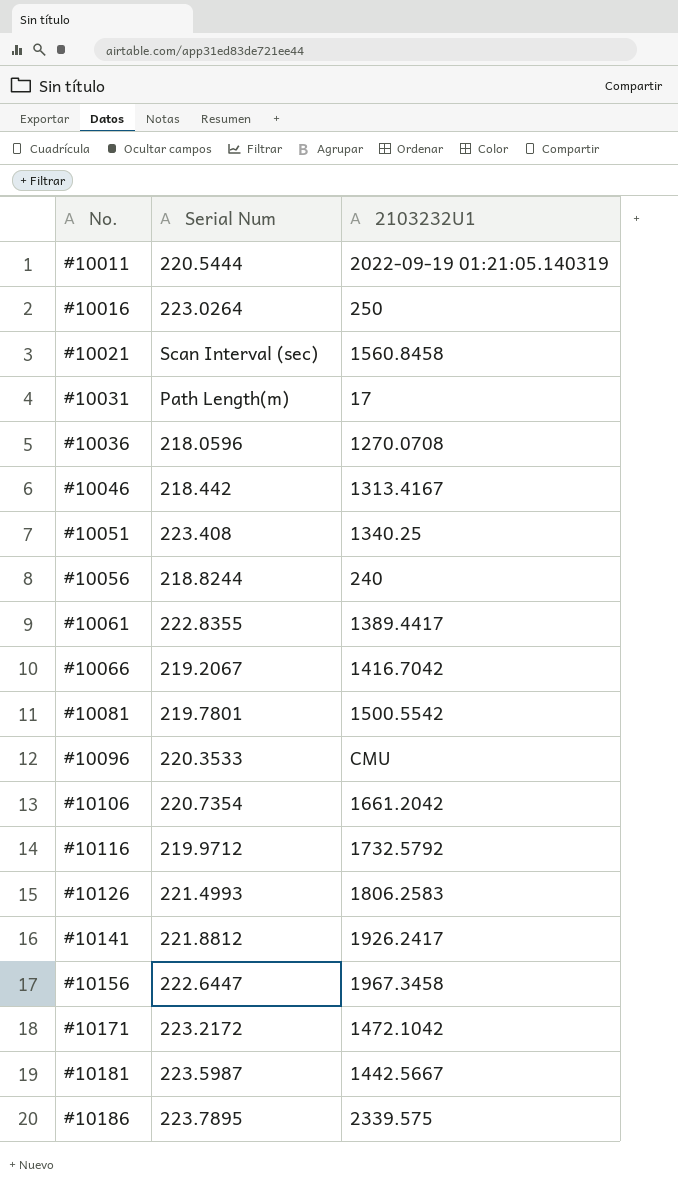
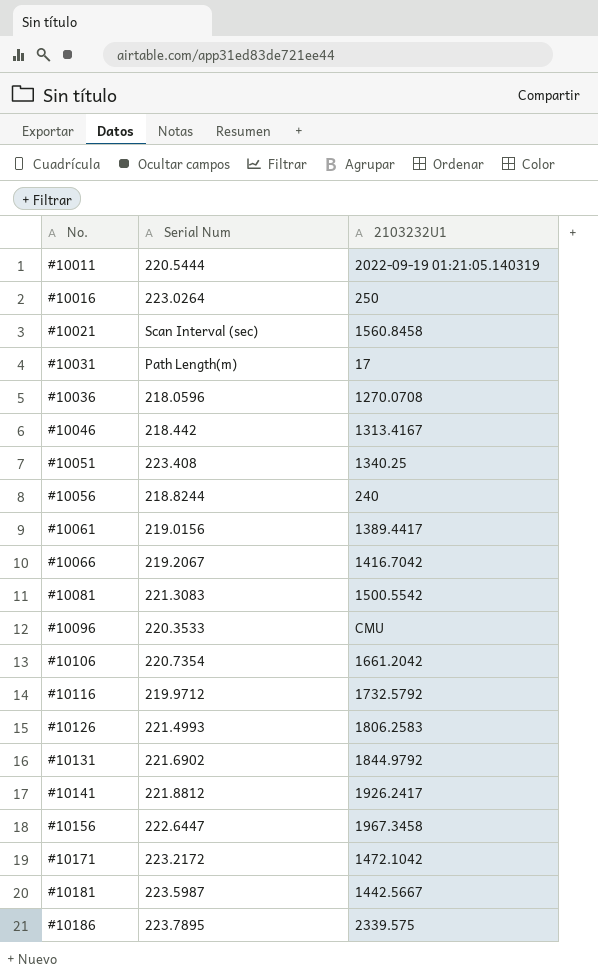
#10061 | Serial Num: 222.8355 -> 219.0156
#10081 | Serial Num: 219.7801 -> 221.3083
row #10131: none -> 221.6902 | 1844.9792

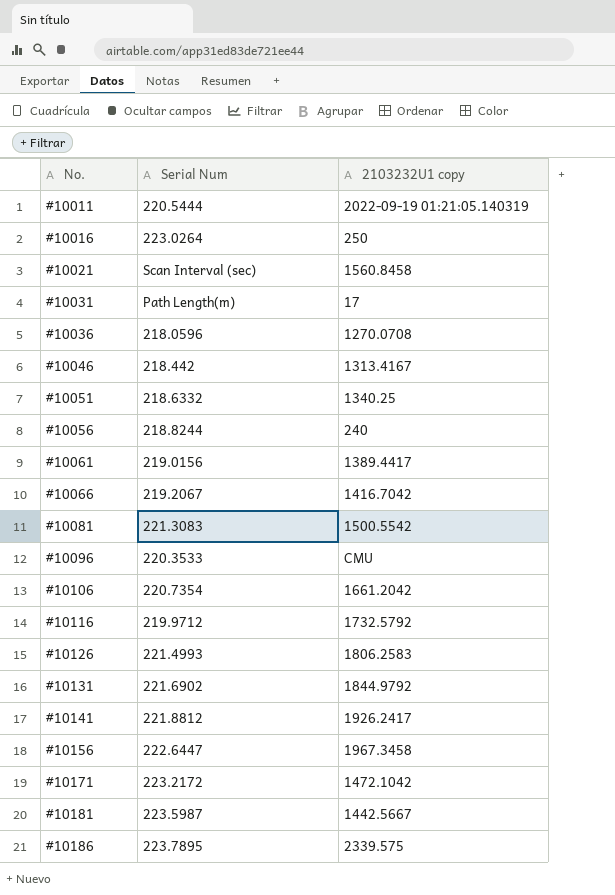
column name: 2103232U1 -> 2103232U1 copy
#10051 | Serial Num: 223.408 -> 218.6332

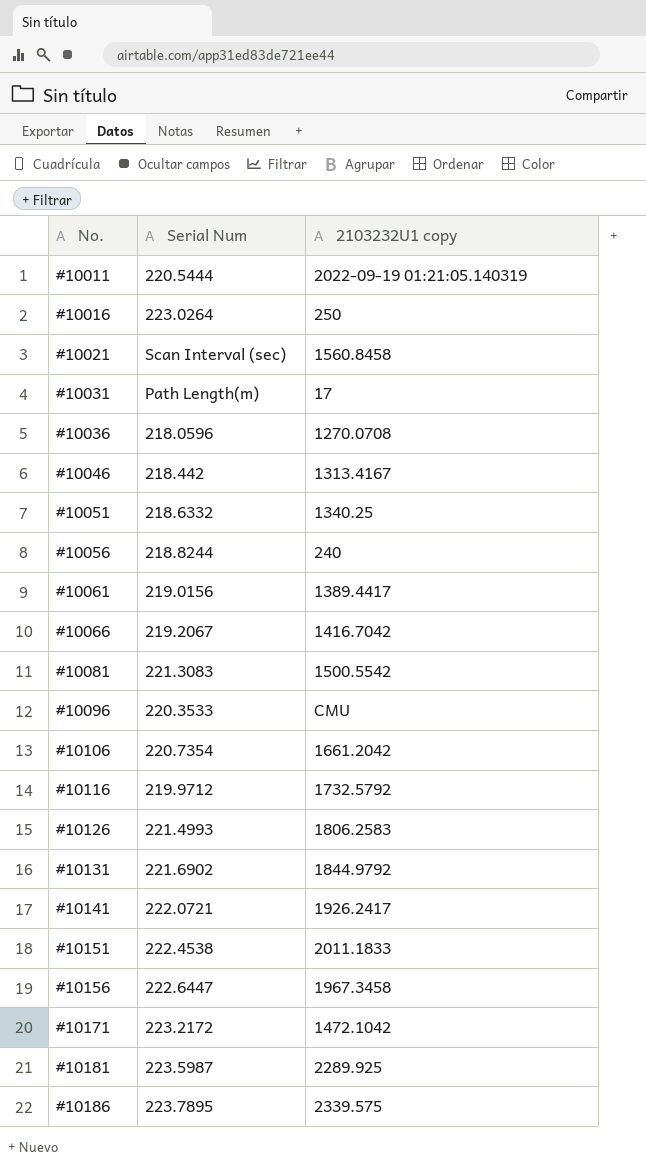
#10141 | Serial Num: 221.8812 -> 222.0721
row #10151: none -> 222.4538 | 2011.1833
#10181 | 2103232U1 copy: 1442.5667 -> 2289.925

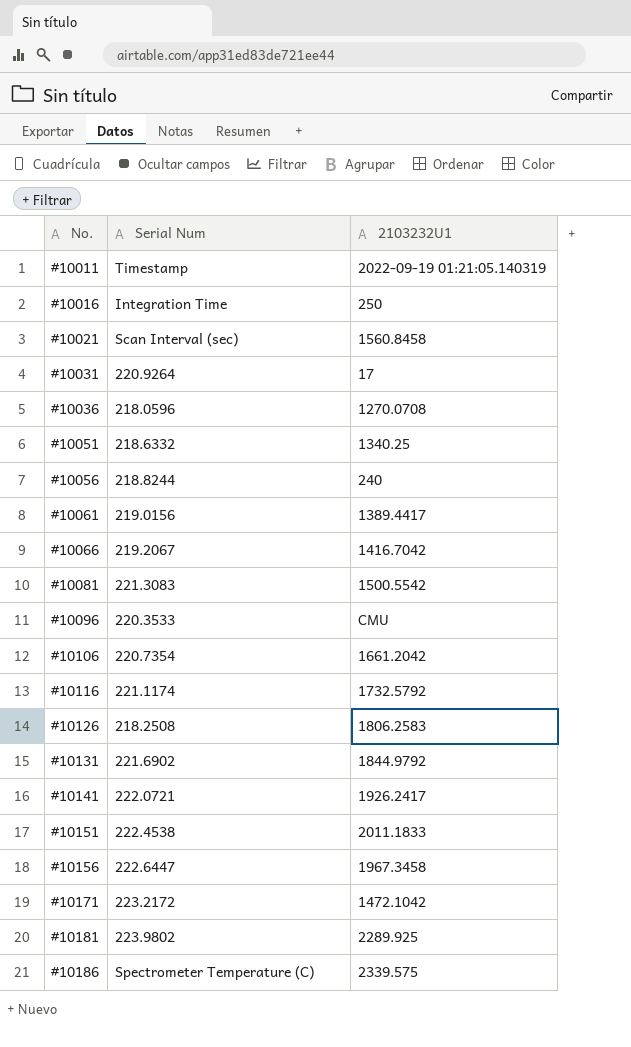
column name: 2103232U1 copy -> 2103232U1
row #10046: 218.442 | 1313.4167 -> none
#10011 | Serial Num: 220.5444 -> Timestamp
#10016 | Serial Num: 223.0264 -> Integration Time
#10031 | Serial Num: Path Length(m) -> 220.9264
#10116 | Serial Num: 219.9712 -> 221.1174
#10126 | Serial Num: 221.4993 -> 218.2508
#10181 | Serial Num: 223.5987 -> 223.9802
#10186 | Serial Num: 223.7895 -> Spectrometer Temperature (C)

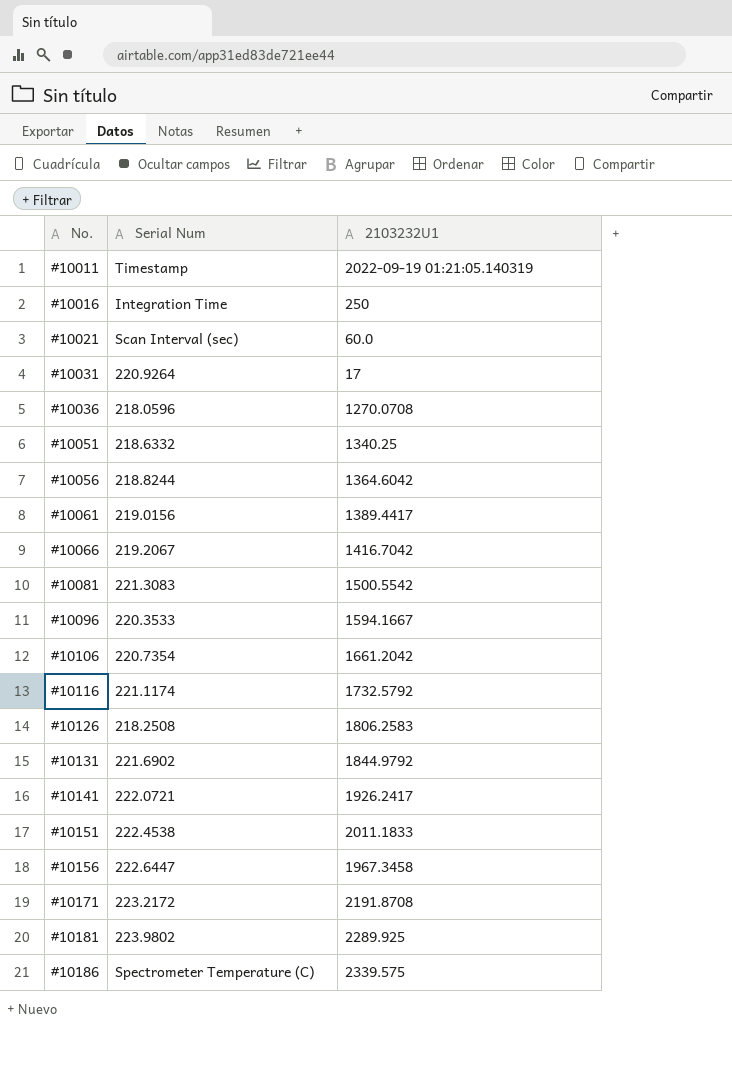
#10021 | 2103232U1: 1560.8458 -> 60.0
#10056 | 2103232U1: 240 -> 1364.6042
#10096 | 2103232U1: CMU -> 1594.1667
#10171 | 2103232U1: 1472.1042 -> 2191.8708

